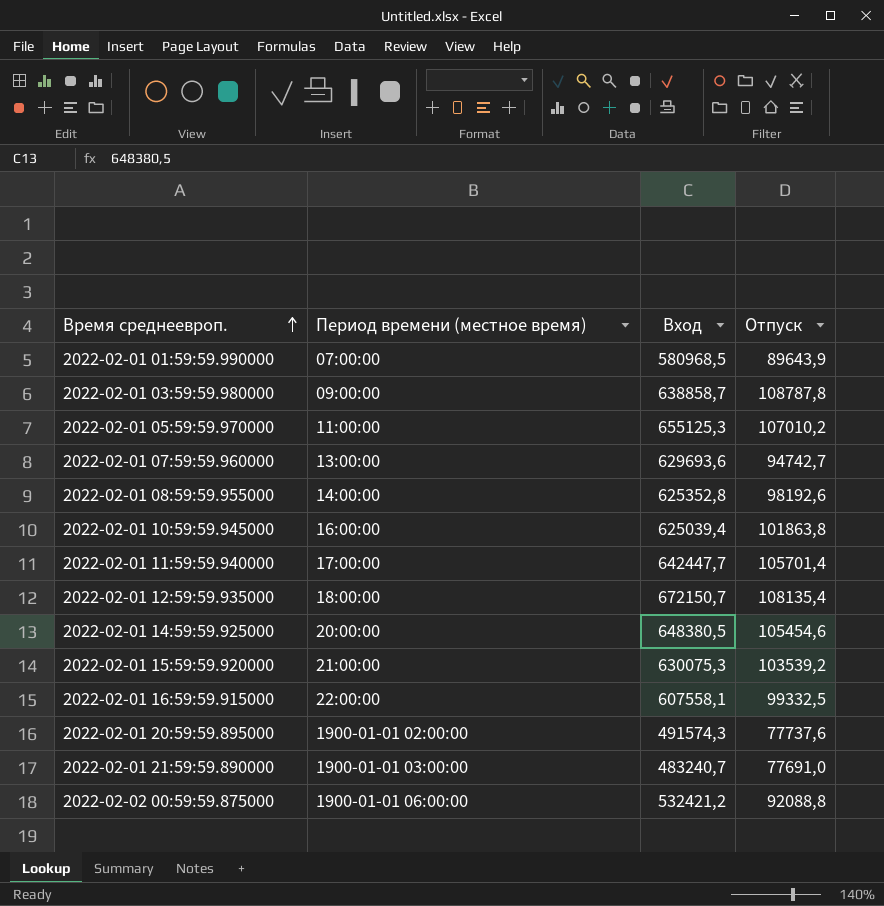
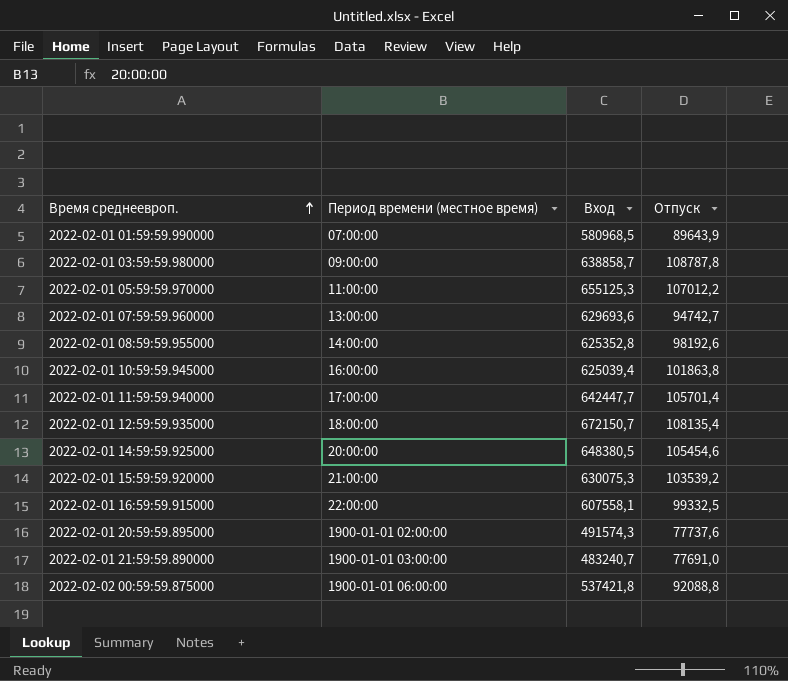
2022-02-01 05:59:59.970000 | Отпуск: 107010,2 -> 107012,2
2022-02-02 00:59:59.875000 | Вход: 532421,2 -> 537421,8

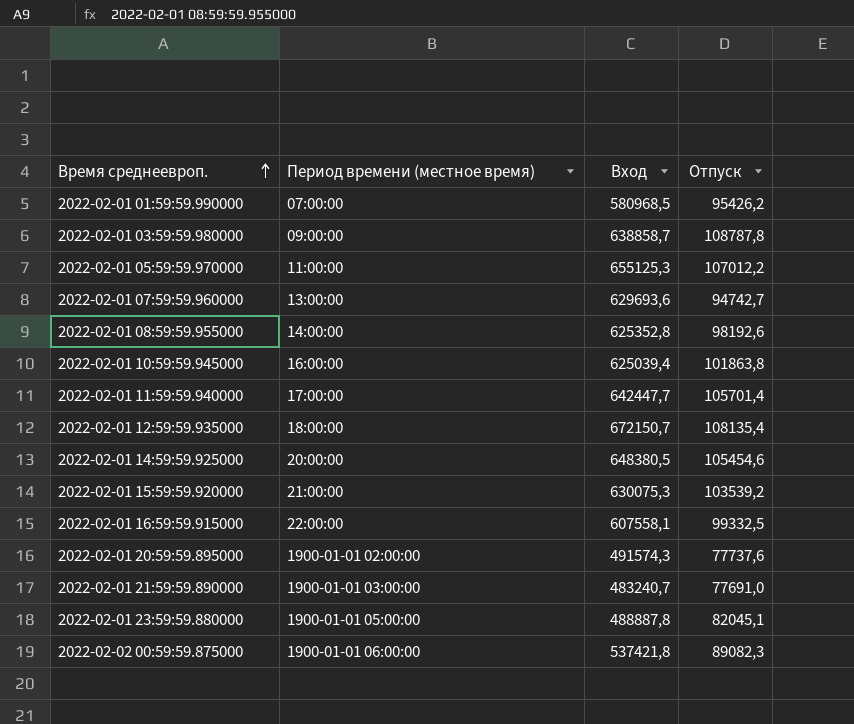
2022-02-01 01:59:59.990000 | Отпуск: 89643,9 -> 95426,2
row 2022-02-01 23:59:59.880000: none -> 1900-01-01 05:00:00 | 488887,8 | 82045,1
2022-02-02 00:59:59.875000 | Отпуск: 92088,8 -> 89082,3

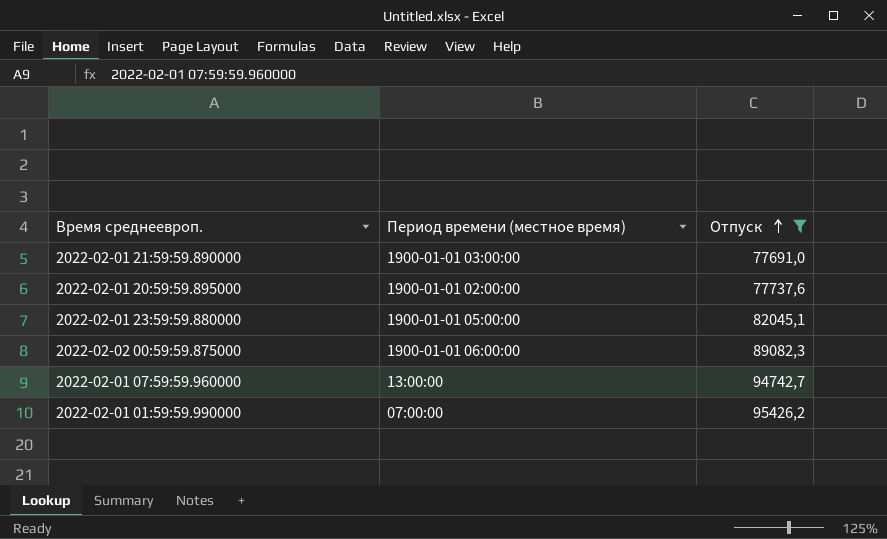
filter: none -> Отпуск <= 95426,2
row order: Время среднеевроп. ascending -> Отпуск ascending
column Вход | position: 3 -> none

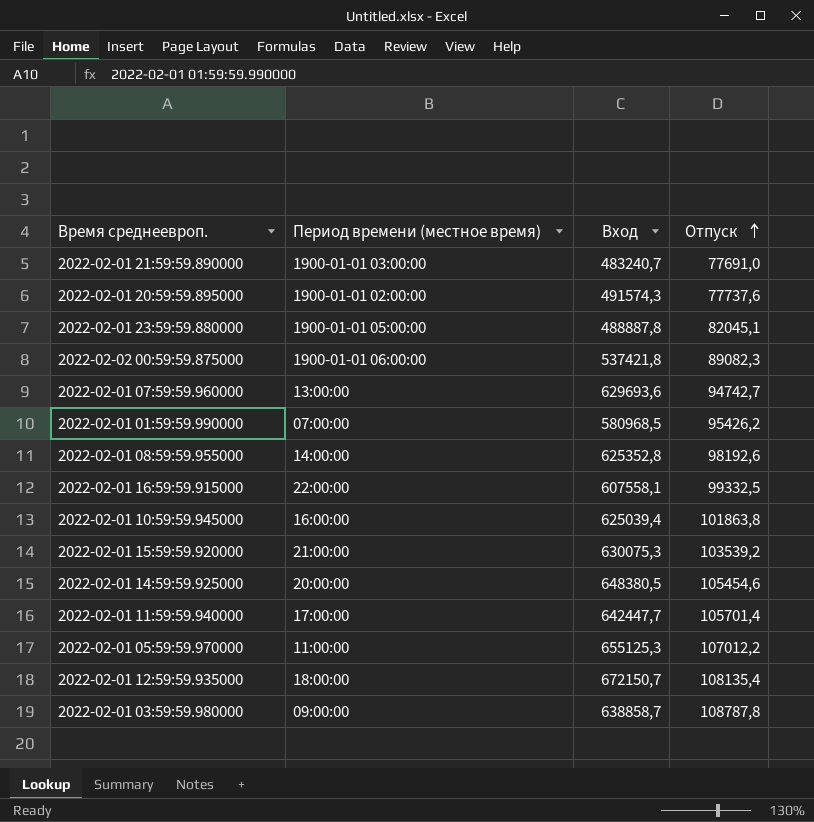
filter: Отпуск <= 95426,2 -> none
column Вход | position: none -> 3

